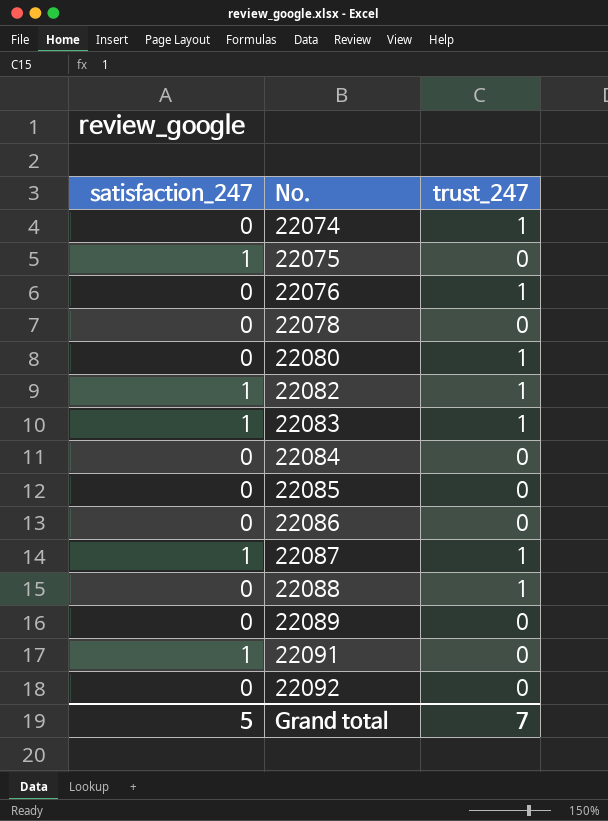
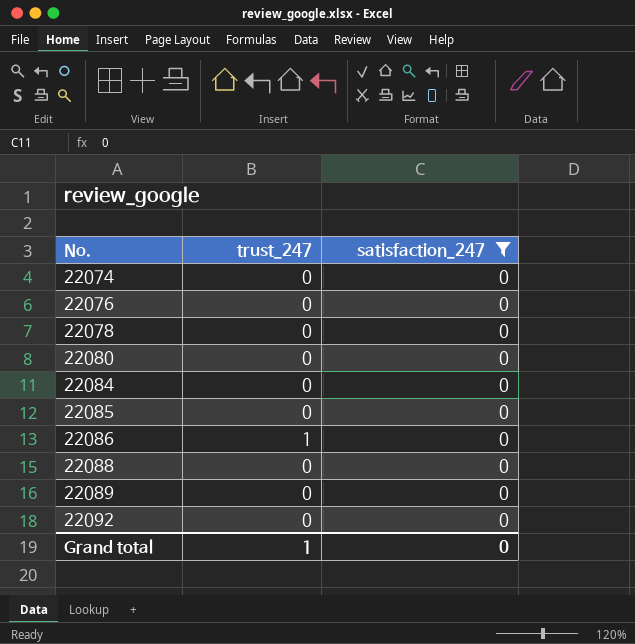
filter: none -> satisfaction_247 = 0
column satisfaction_247 | position: 1 -> 3
22074 | trust_247: 1 -> 0
22076 | trust_247: 1 -> 0
22080 | trust_247: 1 -> 0
22086 | trust_247: 0 -> 1
22088 | trust_247: 1 -> 0
Grand total | trust_247: 7 -> 1
Grand total | satisfaction_247: 5 -> 0

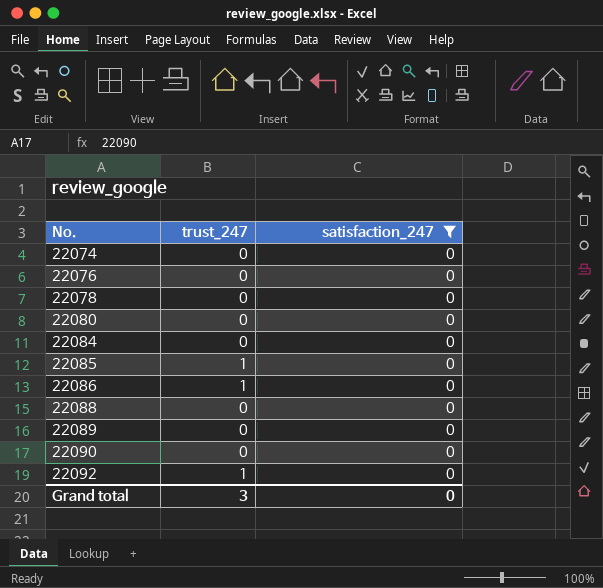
22085 | trust_247: 0 -> 1
row 22090: none -> 0 | 0
22092 | trust_247: 0 -> 1
Grand total | trust_247: 1 -> 3

